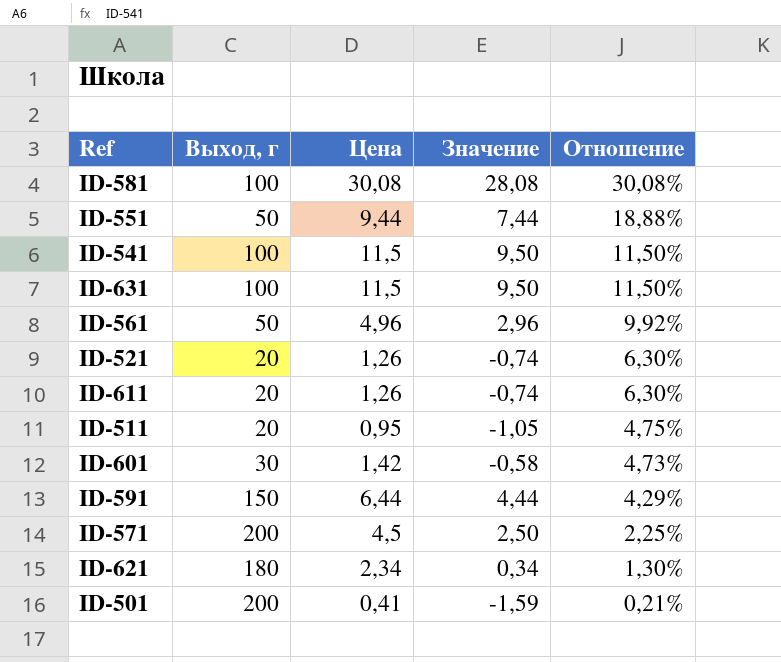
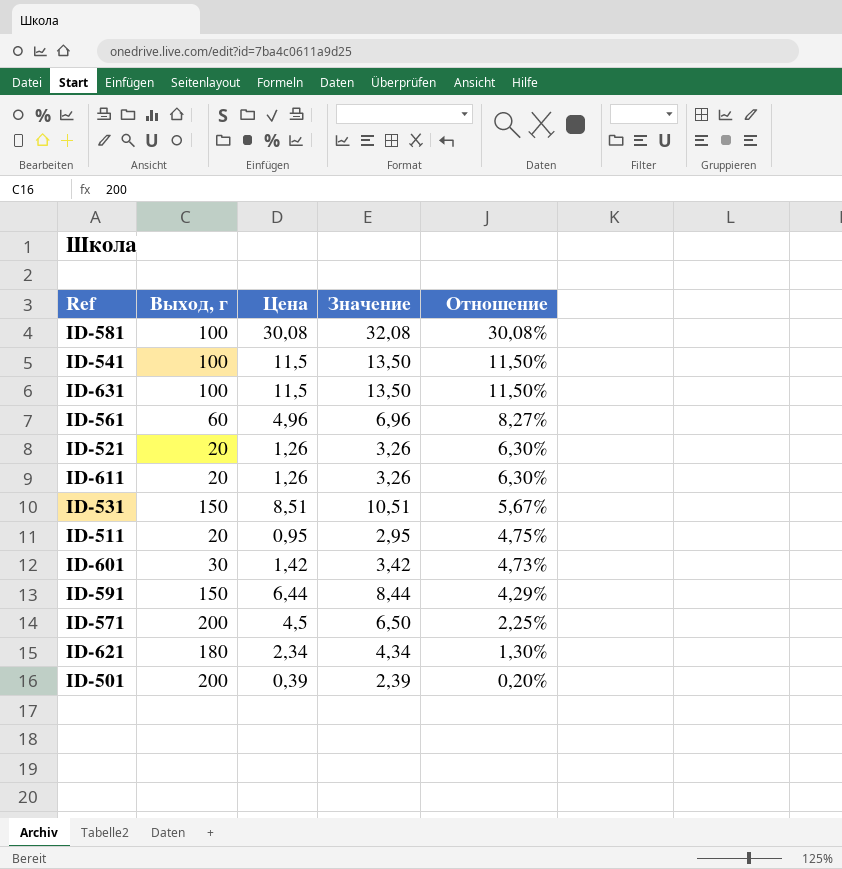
column Значение | formula: [Цена] - 2 -> [Цена] + 2
row ID-551: 50 | 9,44 | 7,44 | 18,88% -> none
ID-561 | Выход, г: 50 -> 60
ID-561 | Отношение: 9,92% -> 8,27%
row ID-531: none -> 150 | 8,51 | 10,51 | 5,67%
ID-501 | Цена: 0,41 -> 0,39
ID-501 | Отношение: 0,21% -> 0,20%

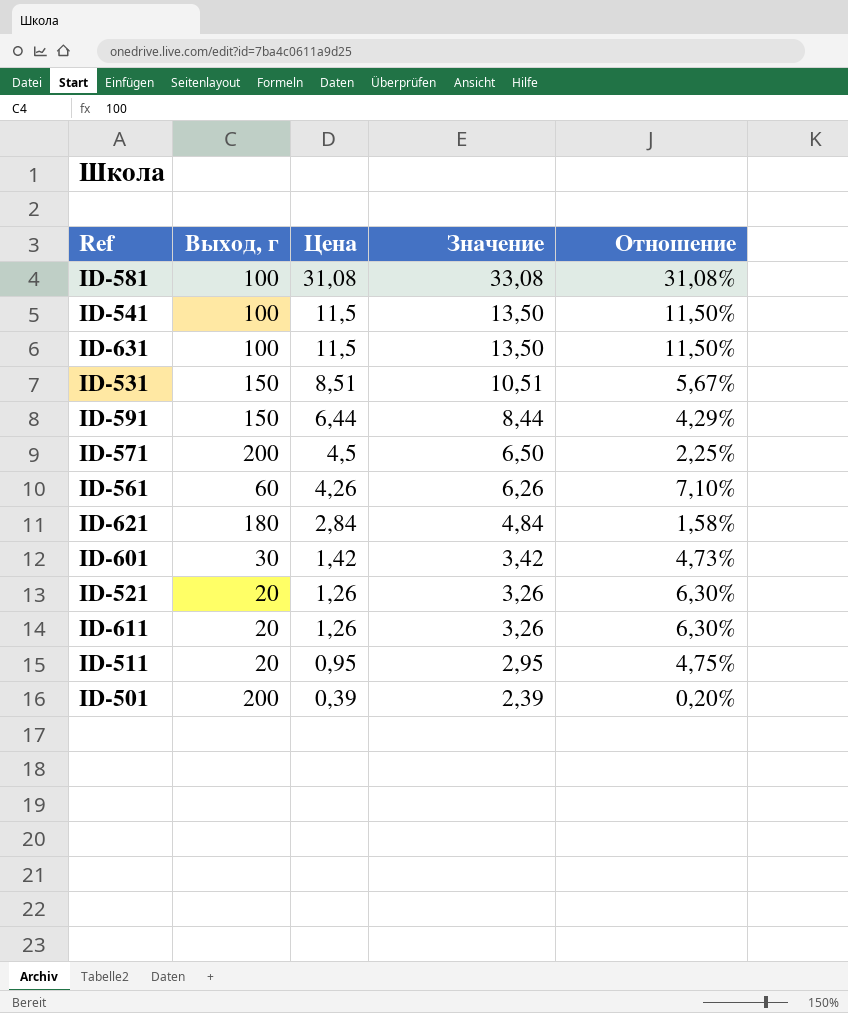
row order: Отношение descending -> Цена descending
ID-581 | Цена: 30,08 -> 31,08
ID-581 | Значение: 32,08 -> 33,08
ID-581 | Отношение: 30,08% -> 31,08%
ID-561 | Цена: 4,96 -> 4,26
ID-561 | Значение: 6,96 -> 6,26
ID-561 | Отношение: 8,27% -> 7,10%
ID-621 | Цена: 2,34 -> 2,84
ID-621 | Значение: 4,34 -> 4,84
ID-621 | Отношение: 1,30% -> 1,58%

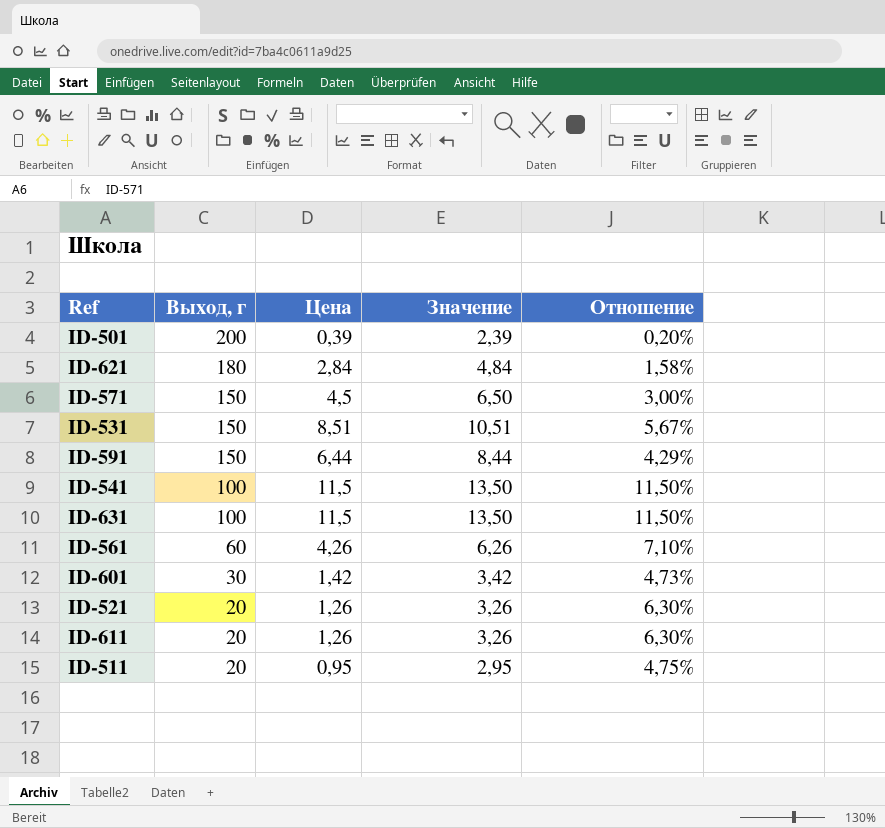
row order: Цена descending -> Выход, г descending
row ID-581: 100 | 31,08 | 33,08 | 31,08% -> none
ID-571 | Выход, г: 200 -> 150
ID-571 | Отношение: 2,25% -> 3,00%

